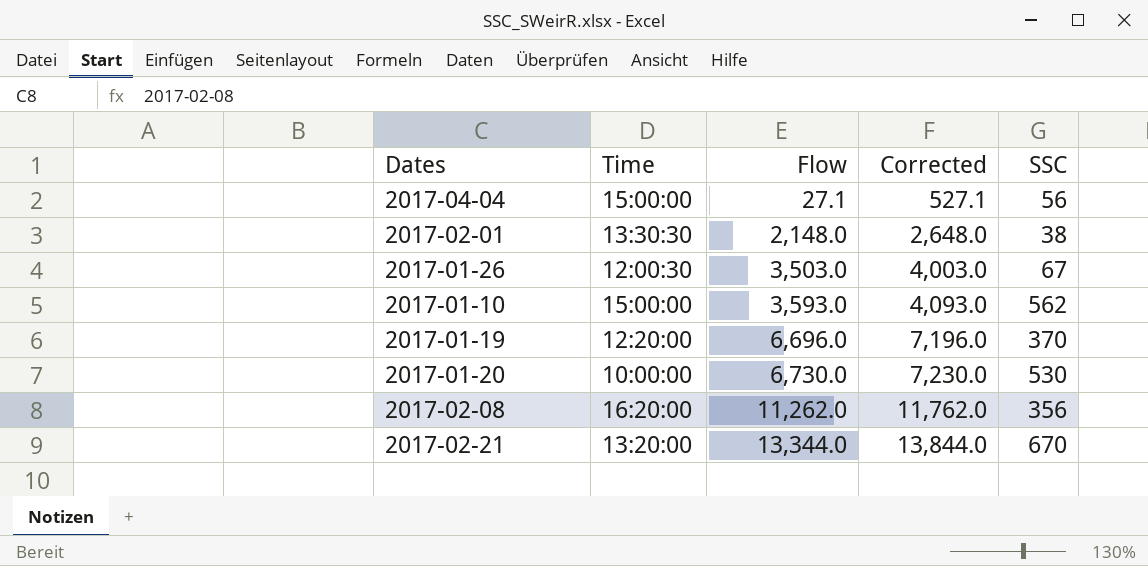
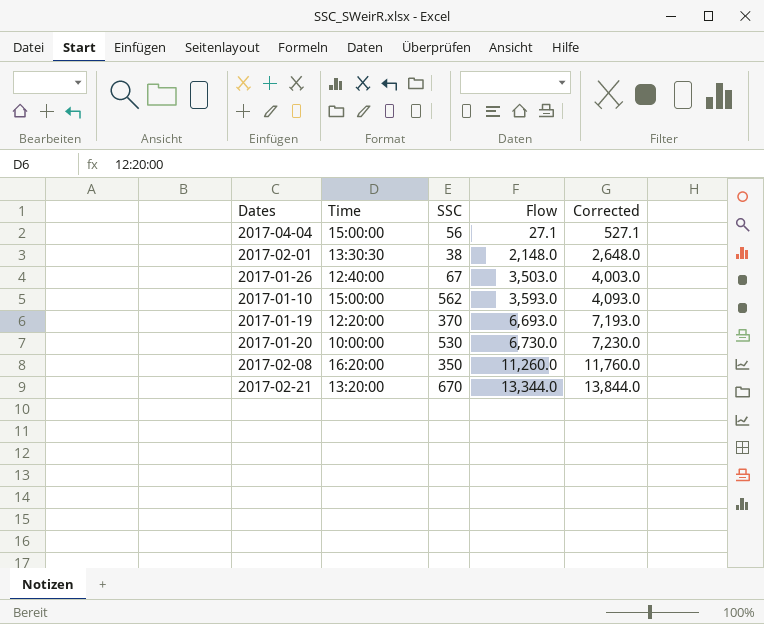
column SSC | position: 5 -> 3
2017-01-26 | Time: 12:00:30 -> 12:40:00
2017-01-19 | Flow: 6,696.0 -> 6,693.0
2017-01-19 | Corrected: 7,196.0 -> 7,193.0
2017-02-08 | SSC: 356 -> 350
2017-02-08 | Flow: 11,262.0 -> 11,260.0
2017-02-08 | Corrected: 11,762.0 -> 11,760.0

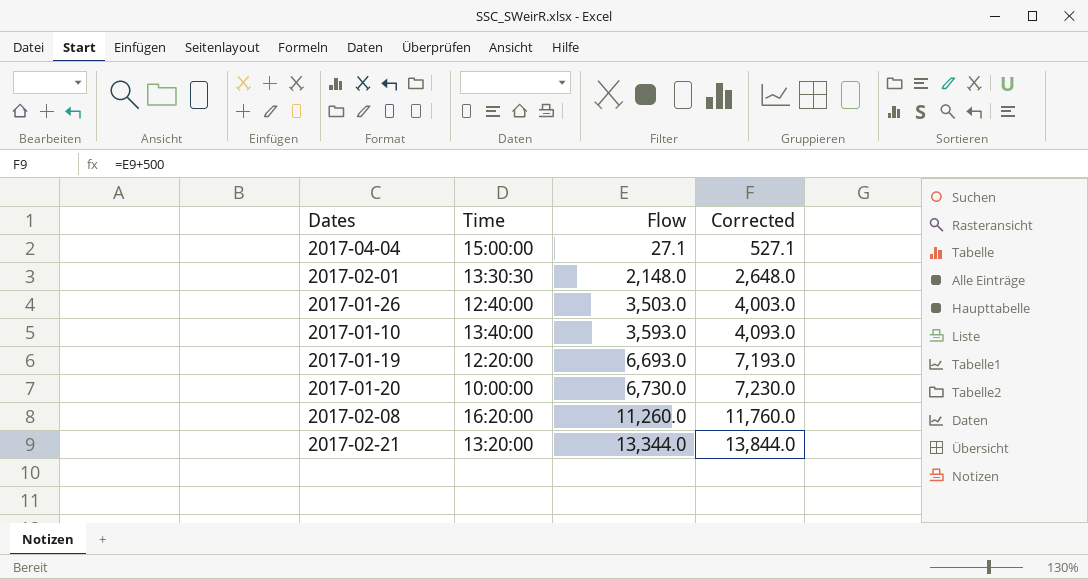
column SSC | position: 3 -> none
2017-01-10 | Time: 15:00:00 -> 13:40:00

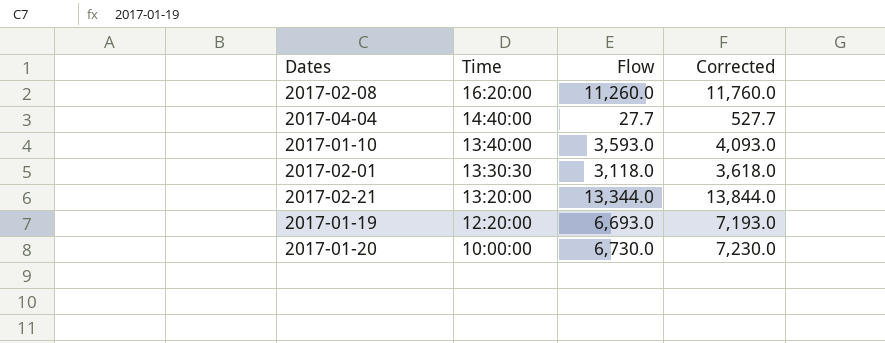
row order: Flow ascending -> Time descending
row 2017-01-26: 12:40:00 | 3,503.0 | 4,003.0 -> none
2017-04-04 | Time: 15:00:00 -> 14:40:00
2017-04-04 | Flow: 27.1 -> 27.7
2017-04-04 | Corrected: 527.1 -> 527.7
2017-02-01 | Flow: 2,148.0 -> 3,118.0
2017-02-01 | Corrected: 2,648.0 -> 3,618.0

